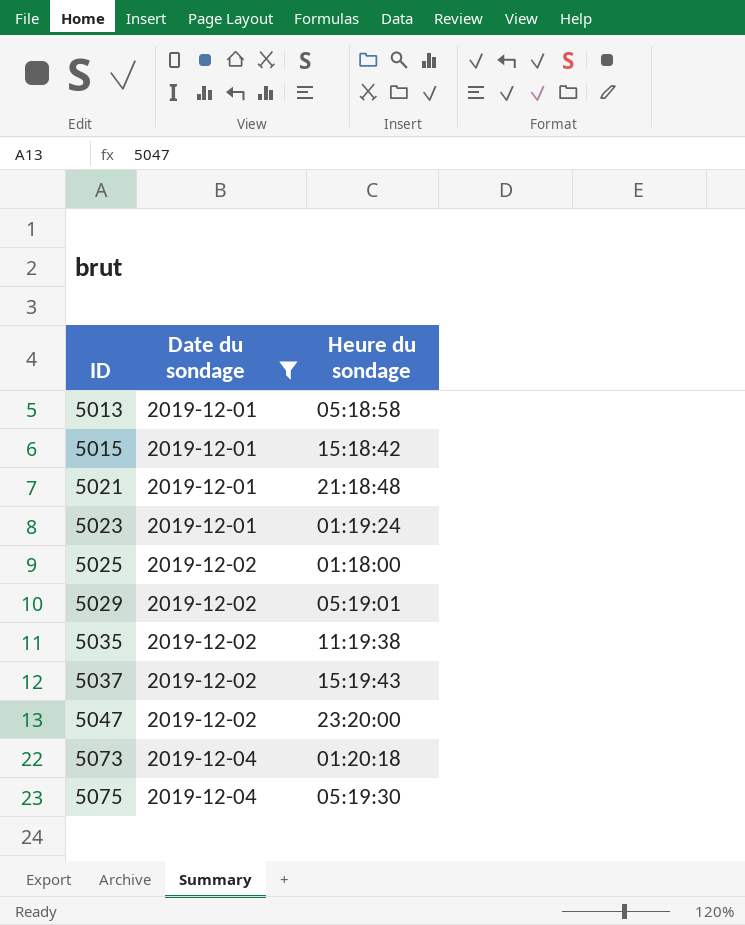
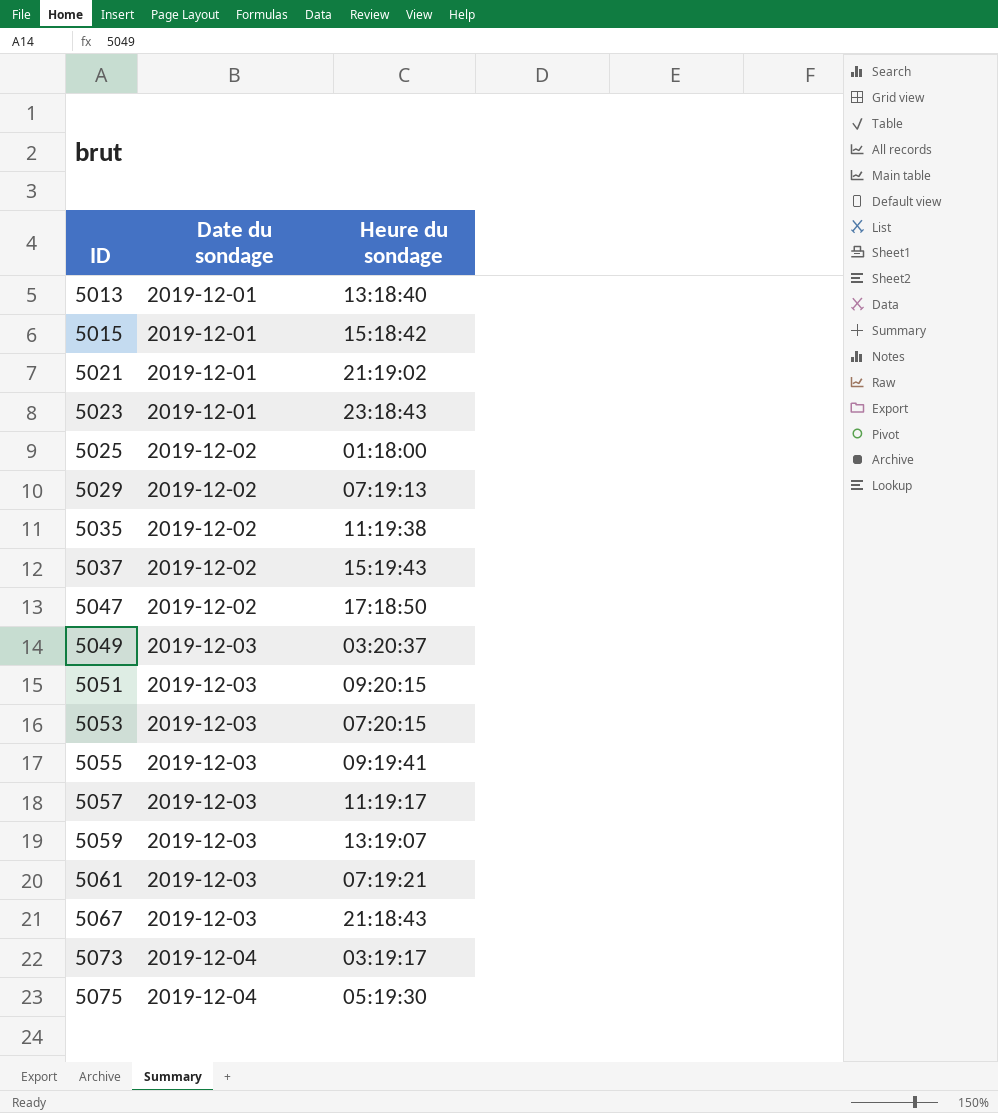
filter: Date du sondage != 2019-12-03 -> none
5013 | Heure du sondage: 05:18:58 -> 13:18:40
5021 | Heure du sondage: 21:18:48 -> 21:19:02
5023 | Heure du sondage: 01:19:24 -> 23:18:43
5029 | Heure du sondage: 05:19:01 -> 07:19:13
5047 | Heure du sondage: 23:20:00 -> 17:18:50
5073 | Heure du sondage: 01:20:18 -> 03:19:17

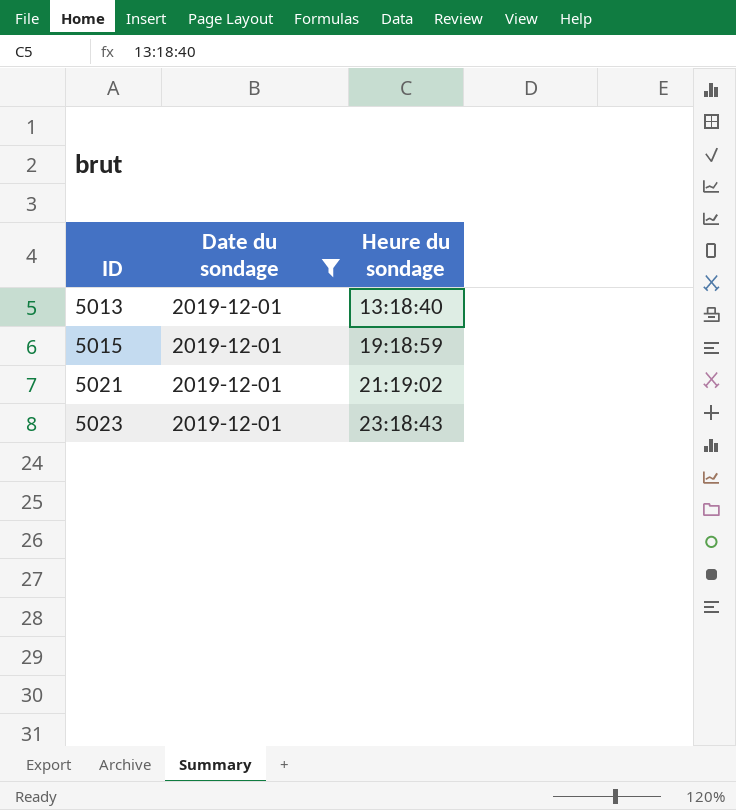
filter: none -> Date du sondage = 2019-12-01
5015 | Heure du sondage: 15:18:42 -> 19:18:59

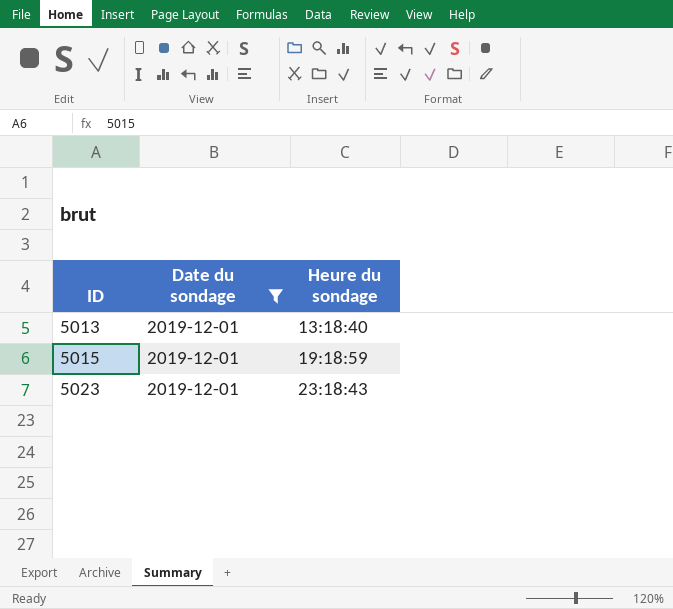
row 5021: 2019-12-01 | 21:19:02 -> none

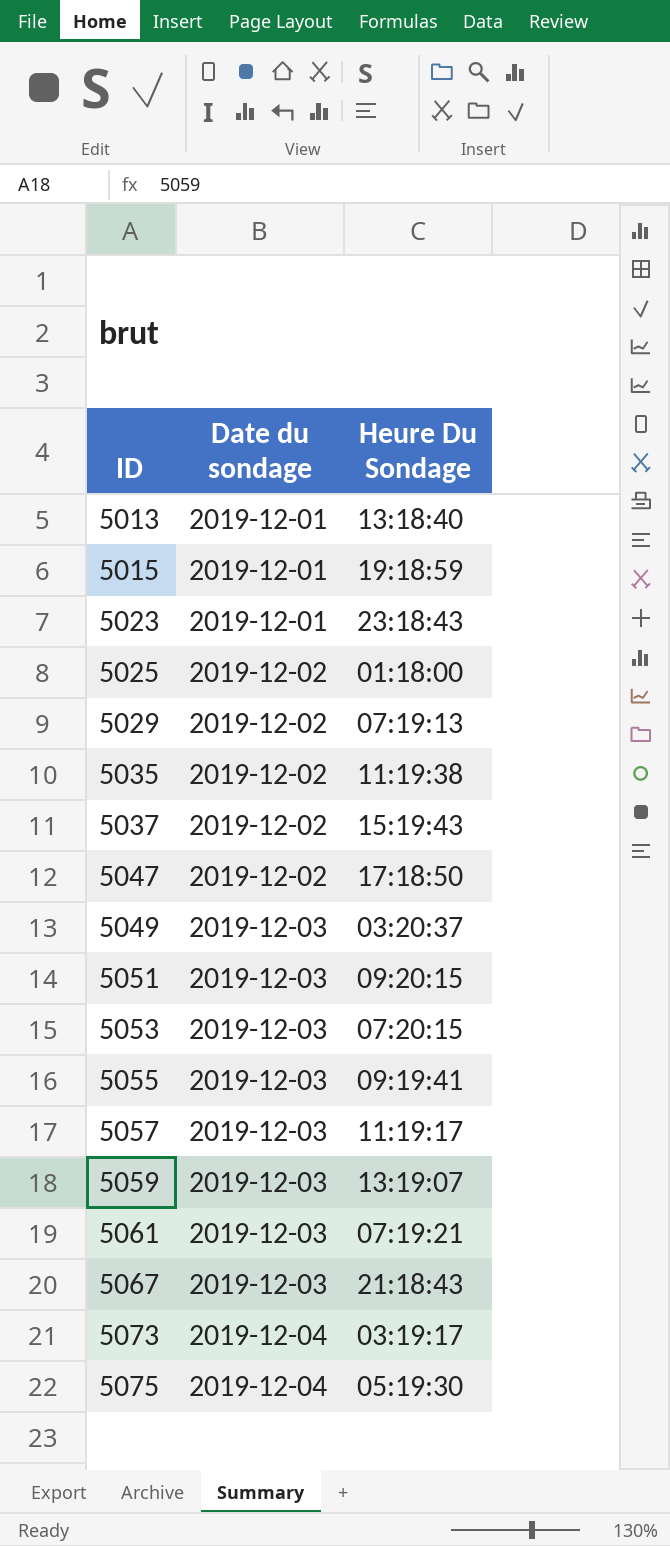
filter: Date du sondage = 2019-12-01 -> none
column name: Heure du sondage -> Heure Du Sondage

